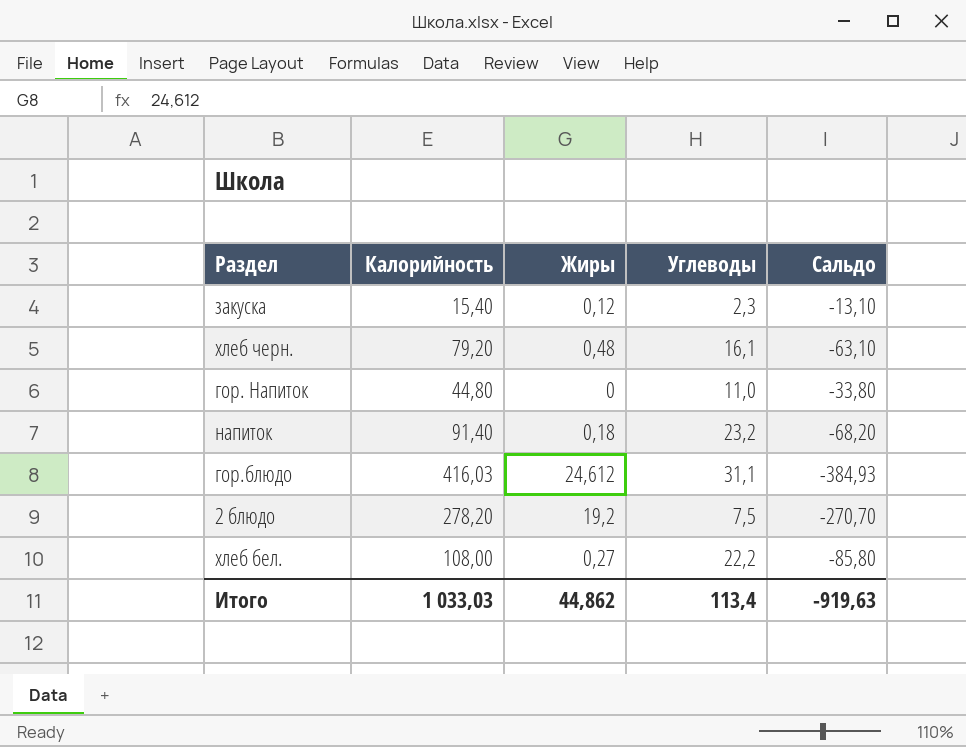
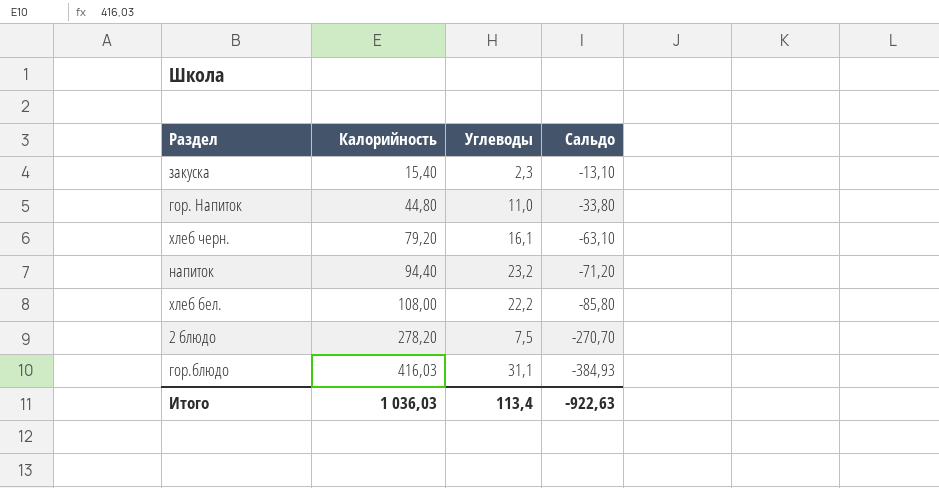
row order: none -> Калорийность ascending
column Жиры | position: 3 -> none
напиток | Калорийность: 91,40 -> 94,40
напиток | Сальдо: -68,20 -> -71,20
Итого | Калорийность: 1 033,03 -> 1 036,03
Итого | Сальдо: -919,63 -> -922,63

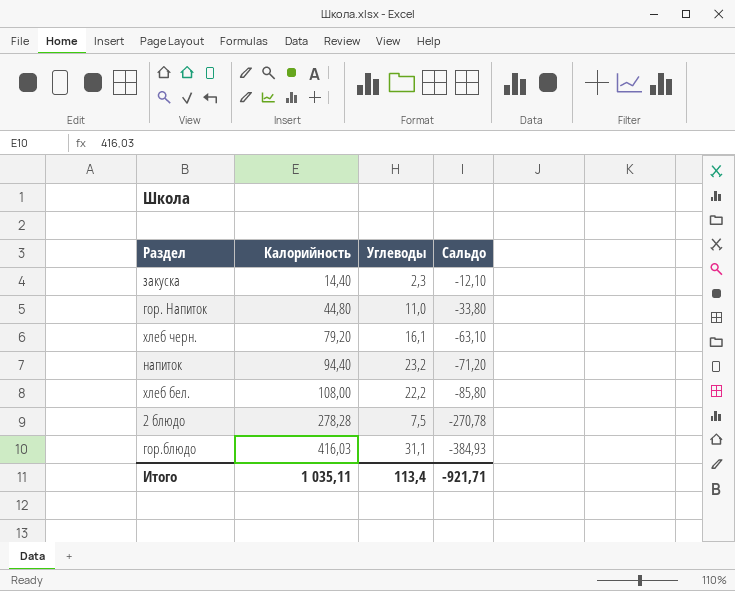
закуска | Калорийность: 15,40 -> 14,40
закуска | Сальдо: -13,10 -> -12,10
2 блюдо | Калорийность: 278,20 -> 278,28
2 блюдо | Сальдо: -270,70 -> -270,78
Итого | Калорийность: 1 036,03 -> 1 035,11
Итого | Сальдо: -922,63 -> -921,71

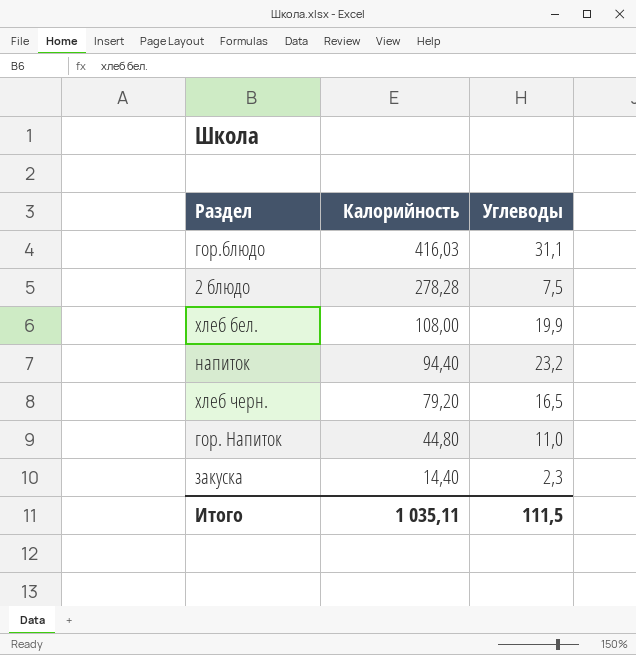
row order: Калорийность ascending -> Калорийность descending
column Сальдо | formula: [Углеводы] - [Калорийность] -> none
хлеб бел. | Углеводы: 22,2 -> 19,9
хлеб черн. | Углеводы: 16,1 -> 16,5
Итого | Углеводы: 113,4 -> 111,5

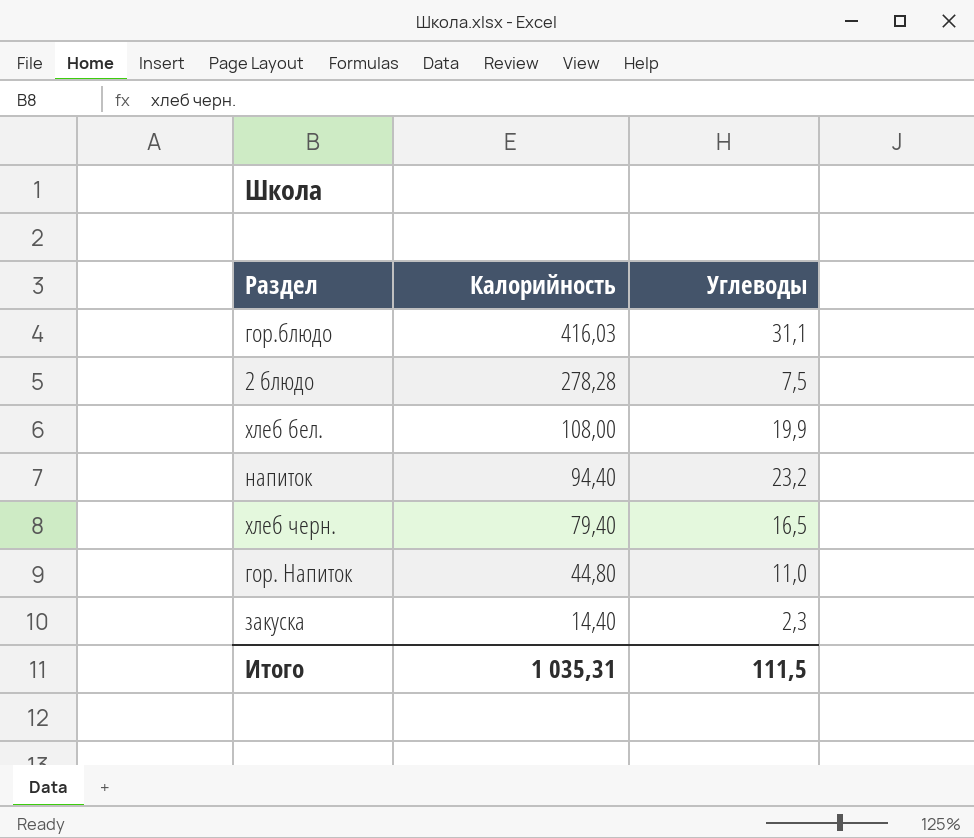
хлеб черн. | Калорийность: 79,20 -> 79,40
Итого | Калорийность: 1 035,11 -> 1 035,31

